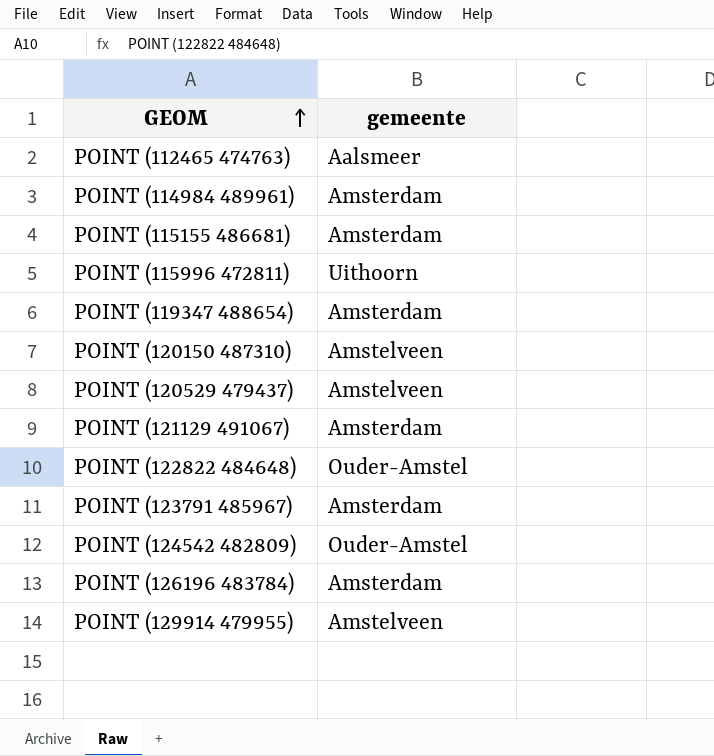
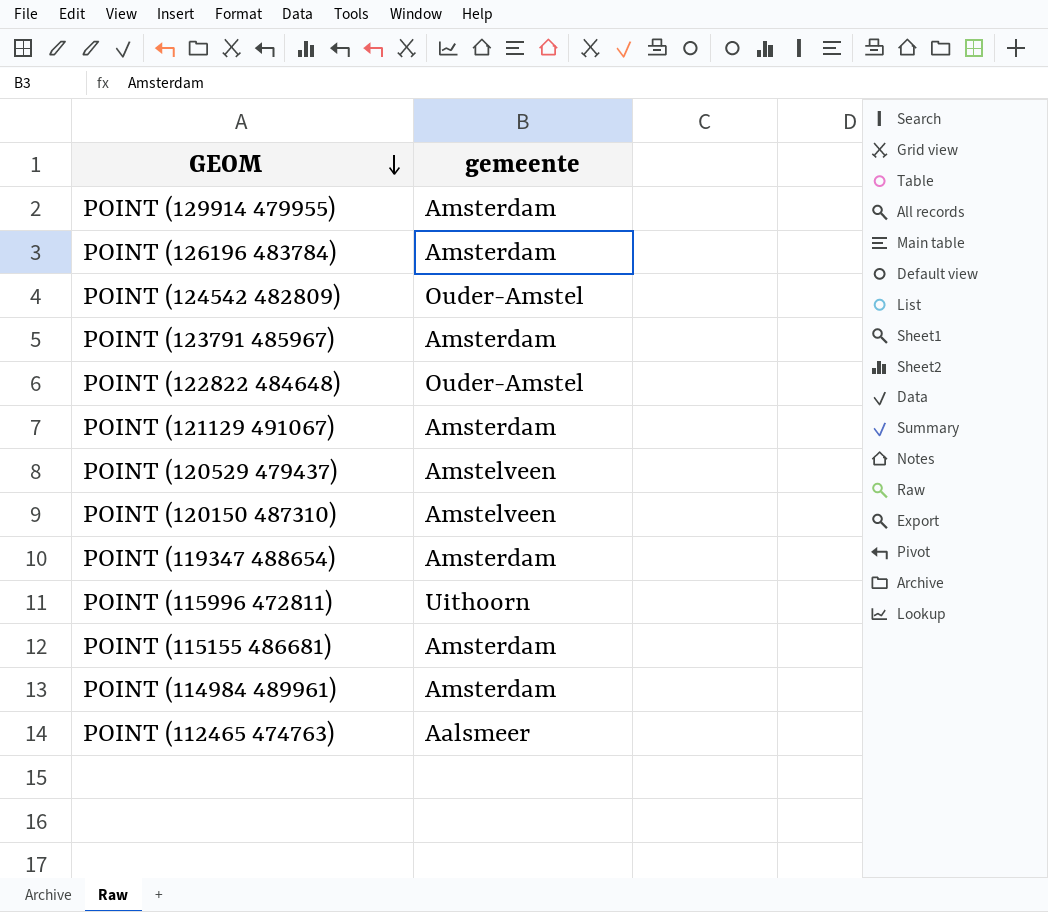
row order: GEOM ascending -> GEOM descending
POINT (129914 479955) | gemeente: Amstelveen -> Amsterdam

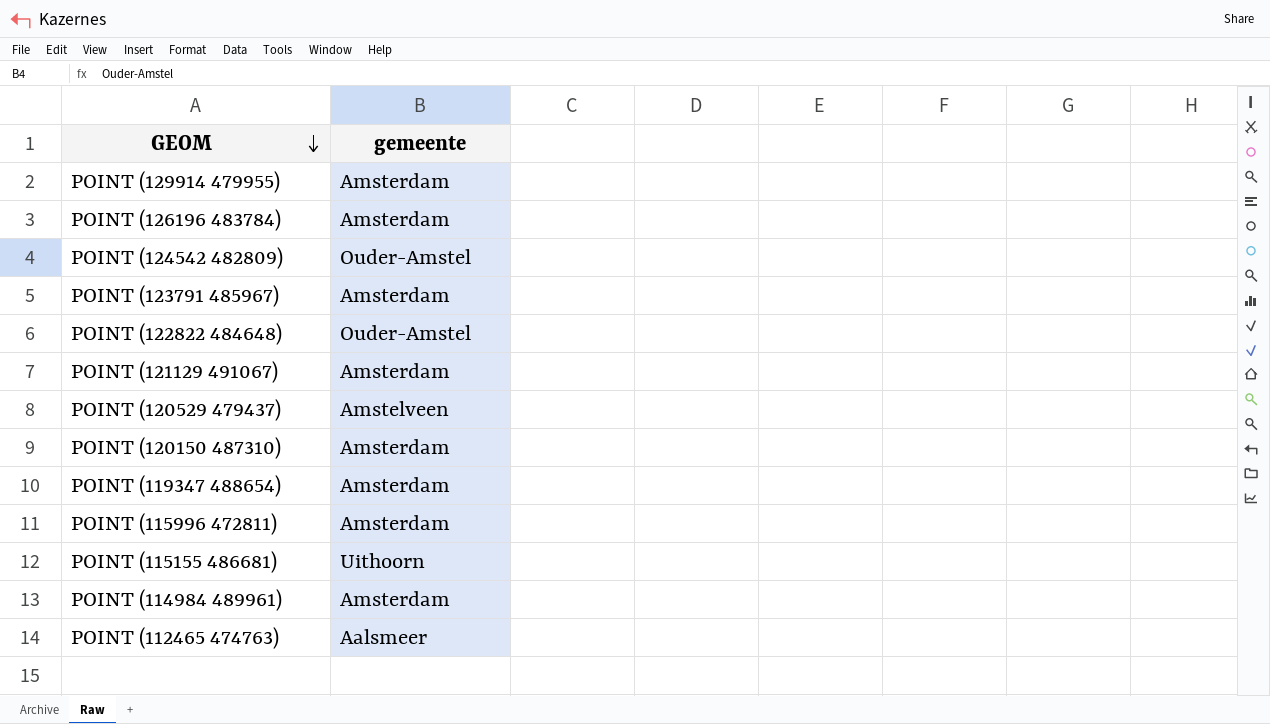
POINT (120150 487310) | gemeente: Amstelveen -> Amsterdam
POINT (115996 472811) | gemeente: Uithoorn -> Amsterdam
POINT (115155 486681) | gemeente: Amsterdam -> Uithoorn

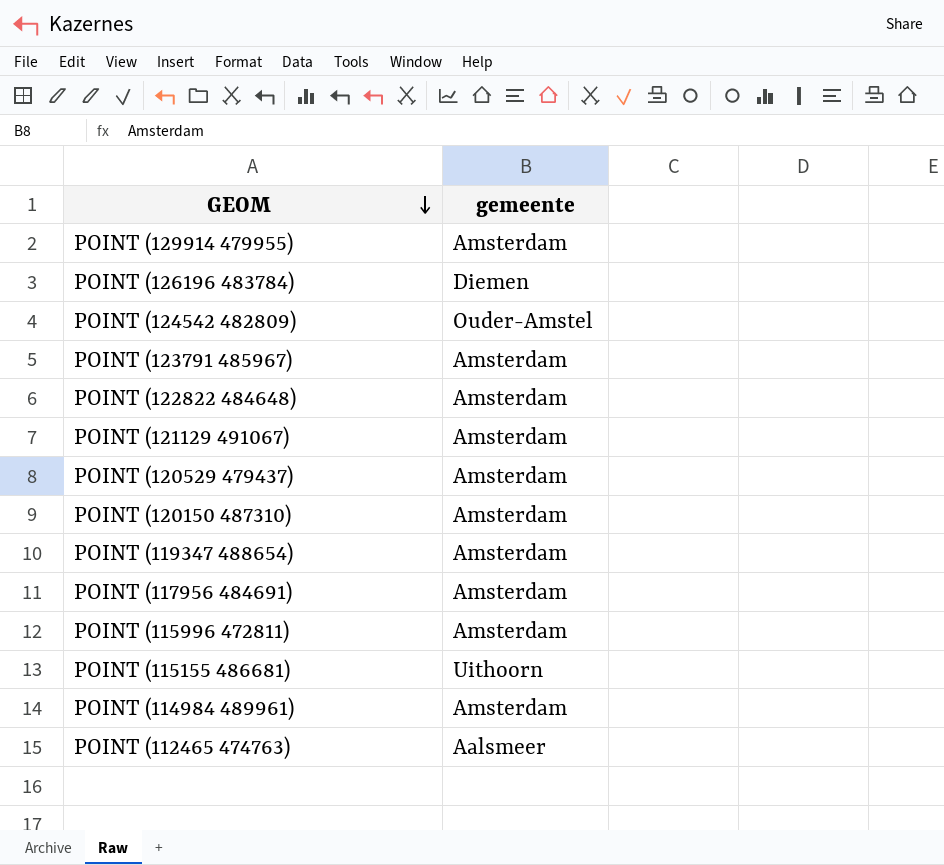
POINT (126196 483784) | gemeente: Amsterdam -> Diemen
POINT (122822 484648) | gemeente: Ouder-Amstel -> Amsterdam
POINT (120529 479437) | gemeente: Amstelveen -> Amsterdam
row POINT (117956 484691): none -> Amsterdam

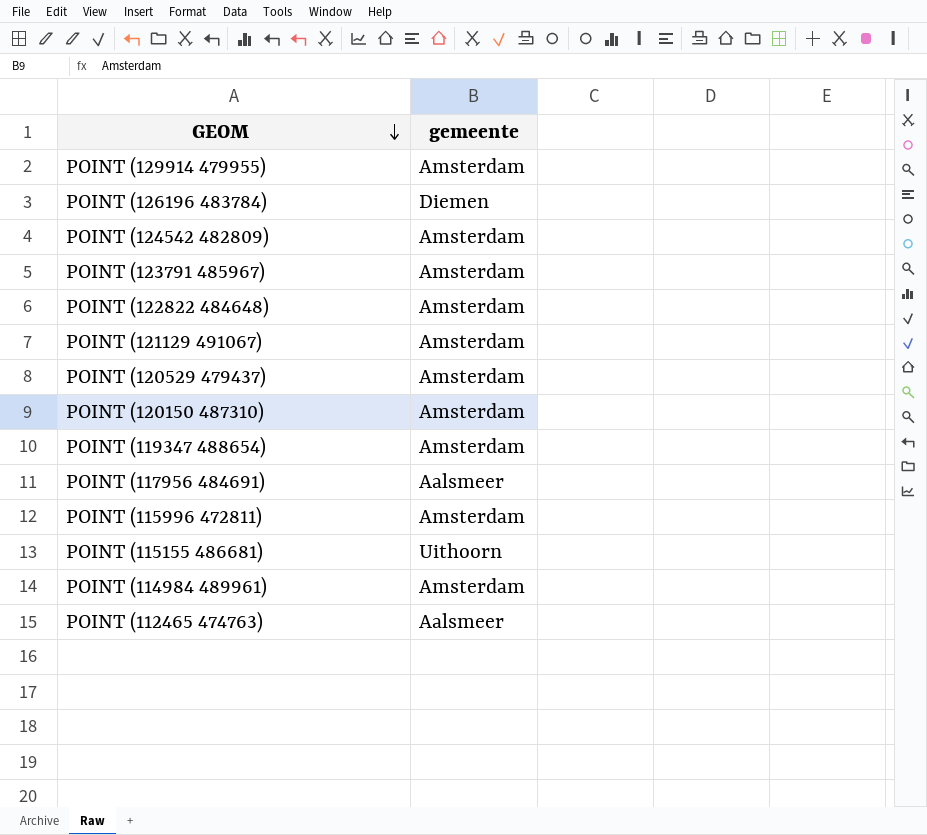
POINT (124542 482809) | gemeente: Ouder-Amstel -> Amsterdam
POINT (117956 484691) | gemeente: Amsterdam -> Aalsmeer

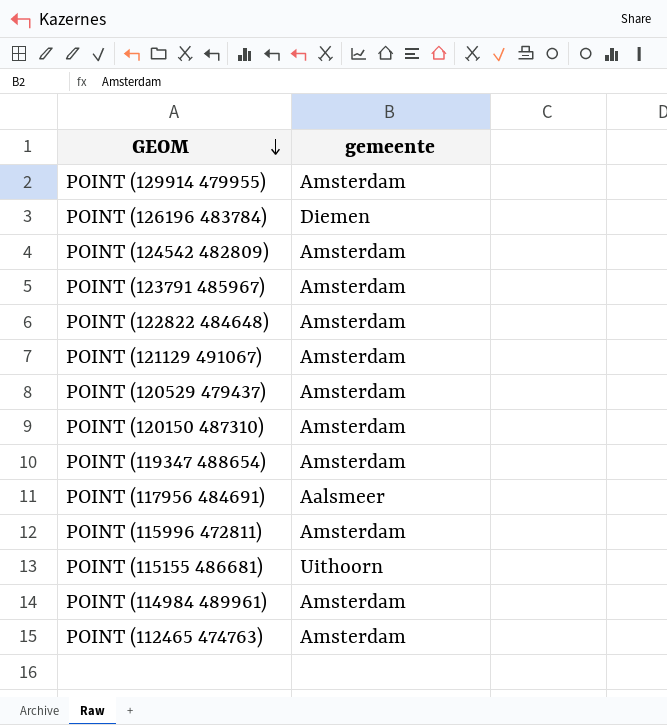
POINT (112465 474763) | gemeente: Aalsmeer -> Amsterdam

